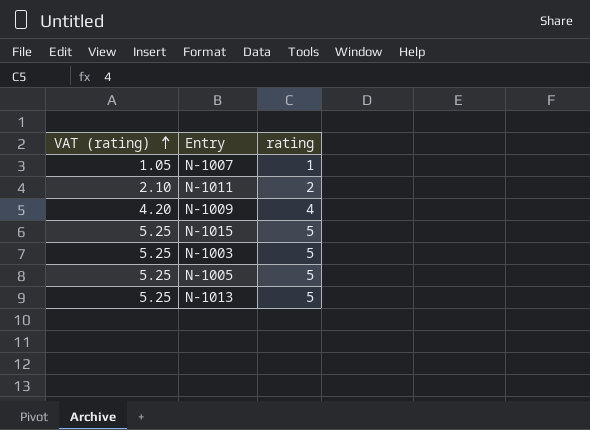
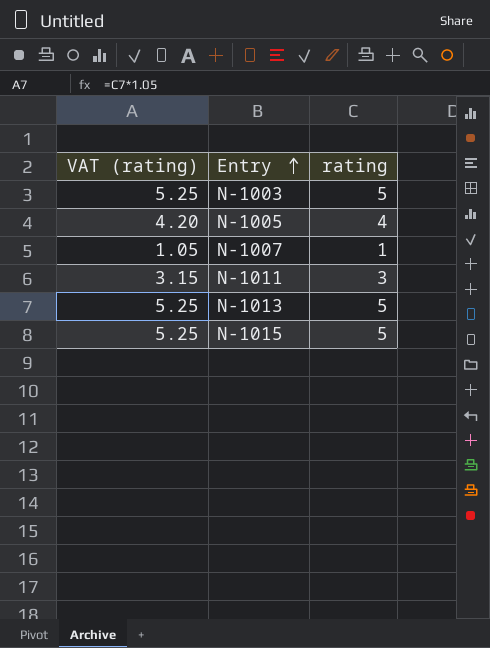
row order: VAT (rating) ascending -> Entry ascending
row N-1009: 4.20 | 4 -> none
N-1005 | VAT (rating): 5.25 -> 4.20
N-1005 | rating: 5 -> 4
N-1011 | VAT (rating): 2.10 -> 3.15
N-1011 | rating: 2 -> 3

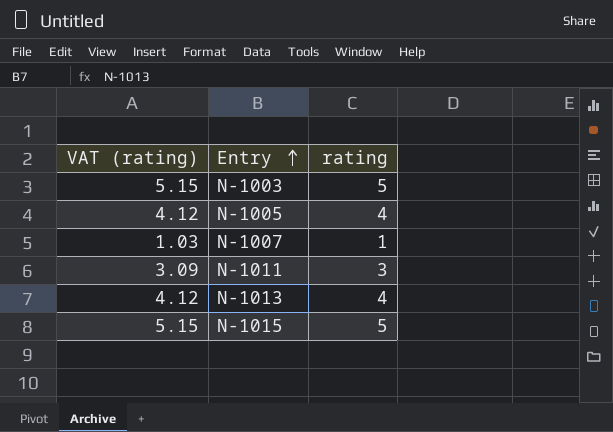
column VAT (rating) | formula: [rating] * 1.05 -> [rating] * 1.03
N-1013 | rating: 5 -> 4

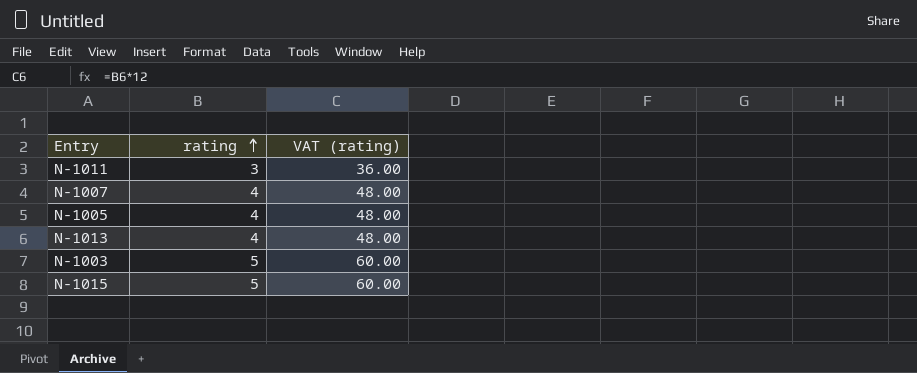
row order: Entry ascending -> rating ascending
column VAT (rating) | formula: [rating] * 1.03 -> [rating] * 12
column VAT (rating) | position: 1 -> 3
N-1007 | rating: 1 -> 4

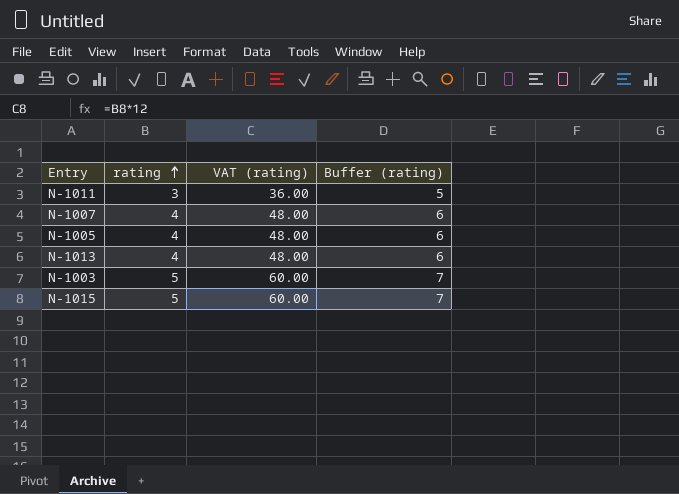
column Buffer (rating) | formula: none -> [rating] + 2

